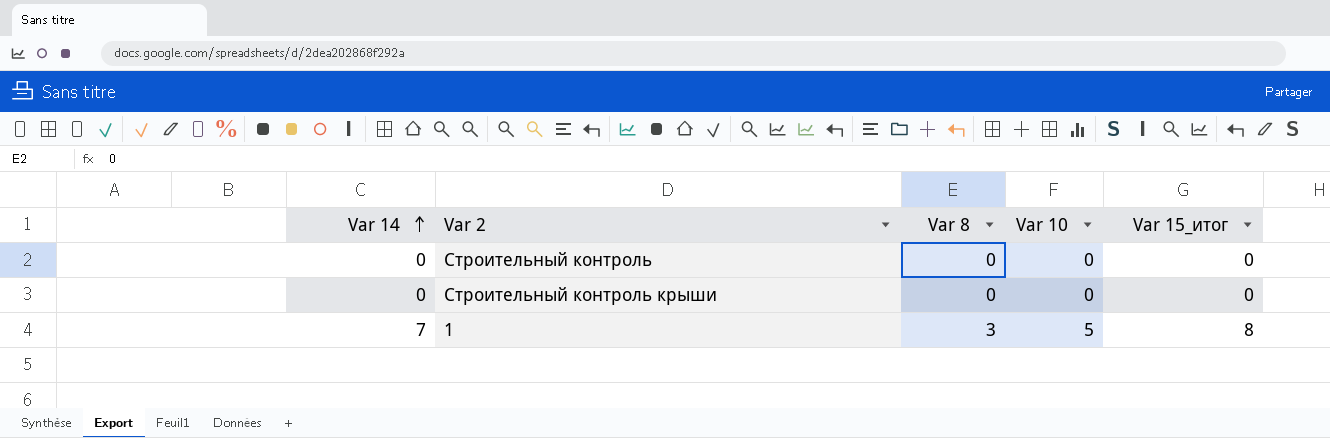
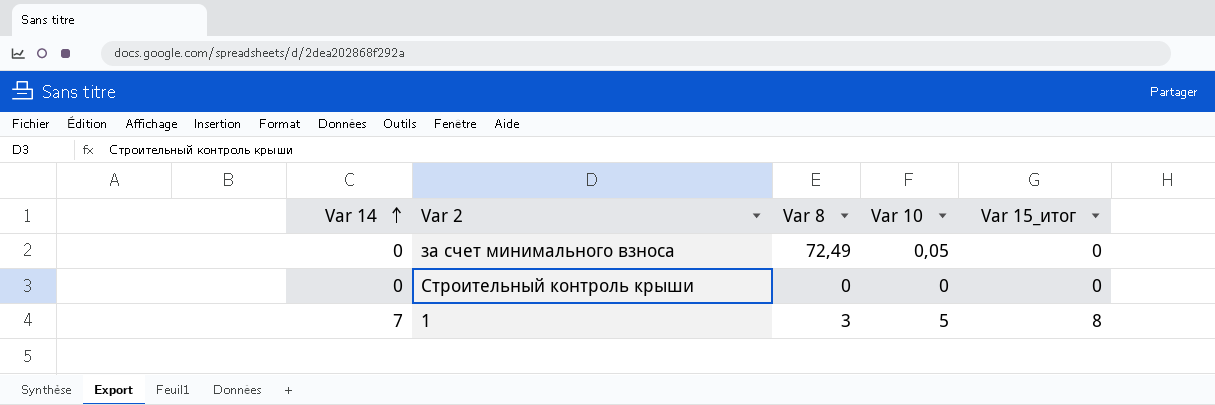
row Строительный контроль: 0 | 0 | 0 | 0 -> none
row за счет минимального взноса: none -> 0 | 72,49 | 0,05 | 0

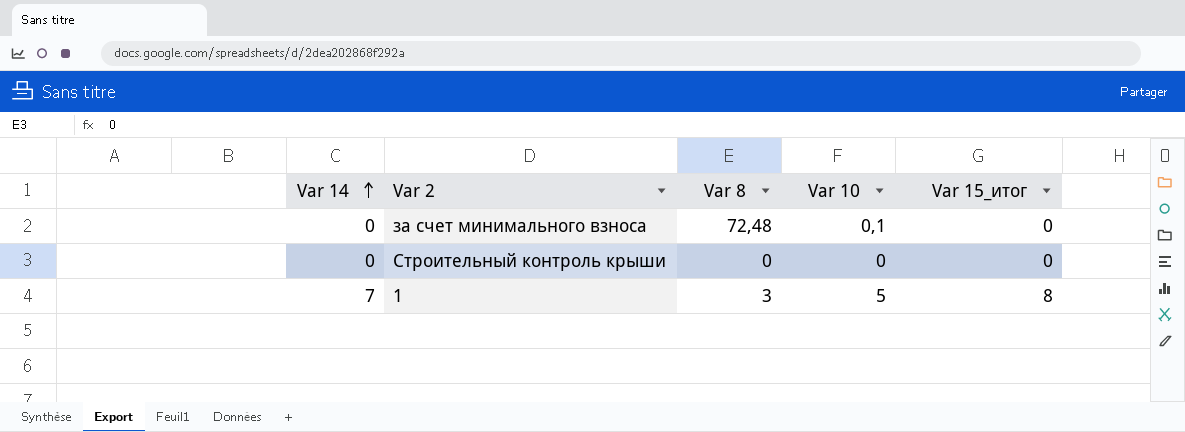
за счет минимального взноса | Var 8: 72,49 -> 72,48
за счет минимального взноса | Var 10: 0,05 -> 0,1

